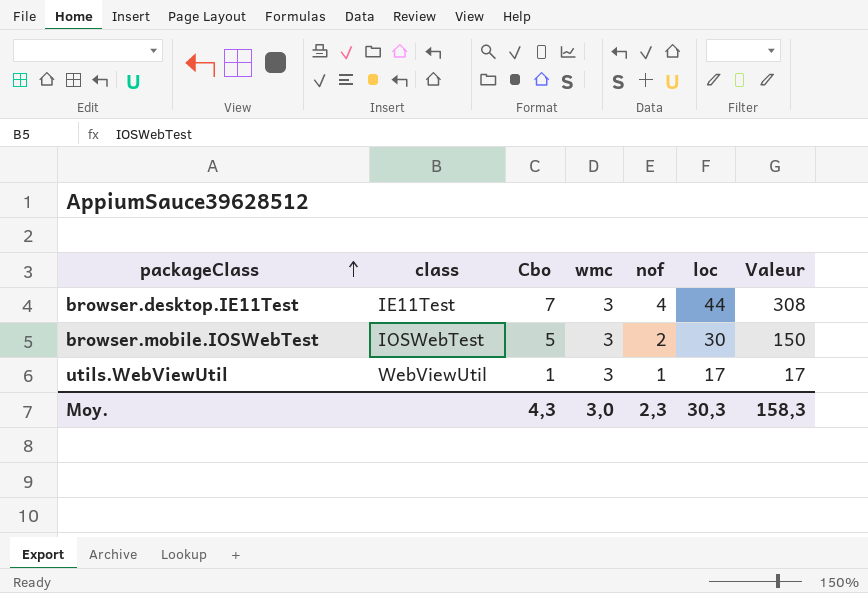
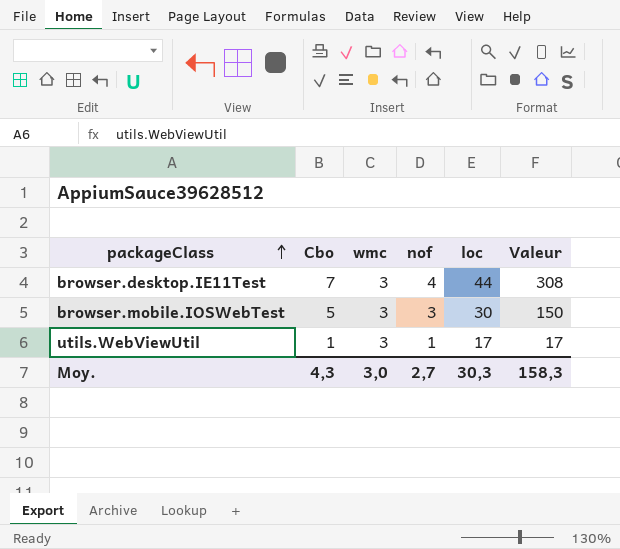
column class | position: 2 -> none
browser.mobile.IOSWebTest | nof: 2 -> 3
Moy. | nof: 2,3 -> 2,7

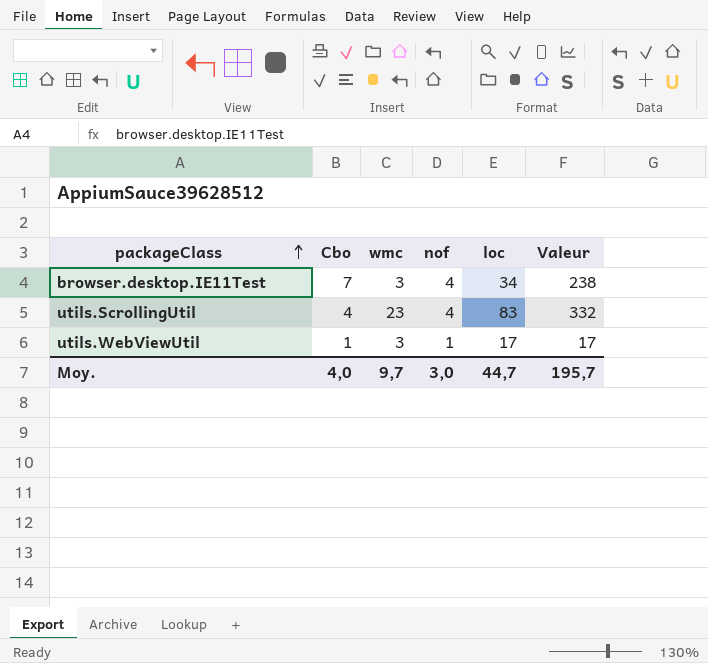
row browser.mobile.IOSWebTest: 5 | 3 | 3 | 30 | 150 -> none
browser.desktop.IE11Test | loc: 44 -> 34
browser.desktop.IE11Test | Valeur: 308 -> 238
row utils.ScrollingUtil: none -> 4 | 23 | 4 | 83 | 332
Moy. | Cbo: 4,3 -> 4,0
Moy. | wmc: 3,0 -> 9,7
Moy. | nof: 2,7 -> 3,0
Moy. | loc: 30,3 -> 44,7
Moy. | Valeur: 158,3 -> 195,7

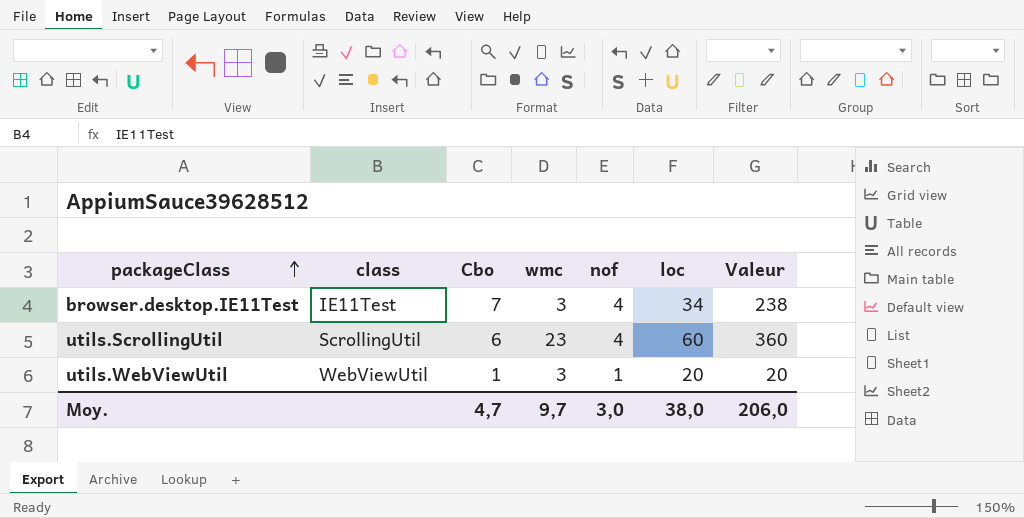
column class | position: none -> 2
utils.ScrollingUtil | Cbo: 4 -> 6
utils.ScrollingUtil | loc: 83 -> 60
utils.ScrollingUtil | Valeur: 332 -> 360
utils.WebViewUtil | loc: 17 -> 20
utils.WebViewUtil | Valeur: 17 -> 20
Moy. | Cbo: 4,0 -> 4,7
Moy. | loc: 44,7 -> 38,0
Moy. | Valeur: 195,7 -> 206,0

